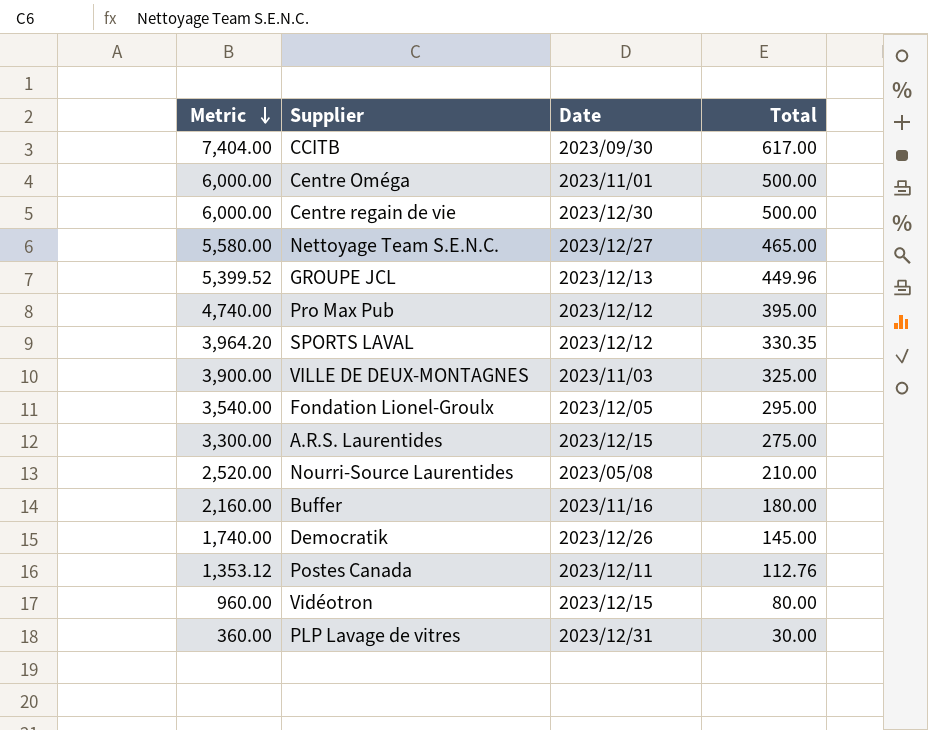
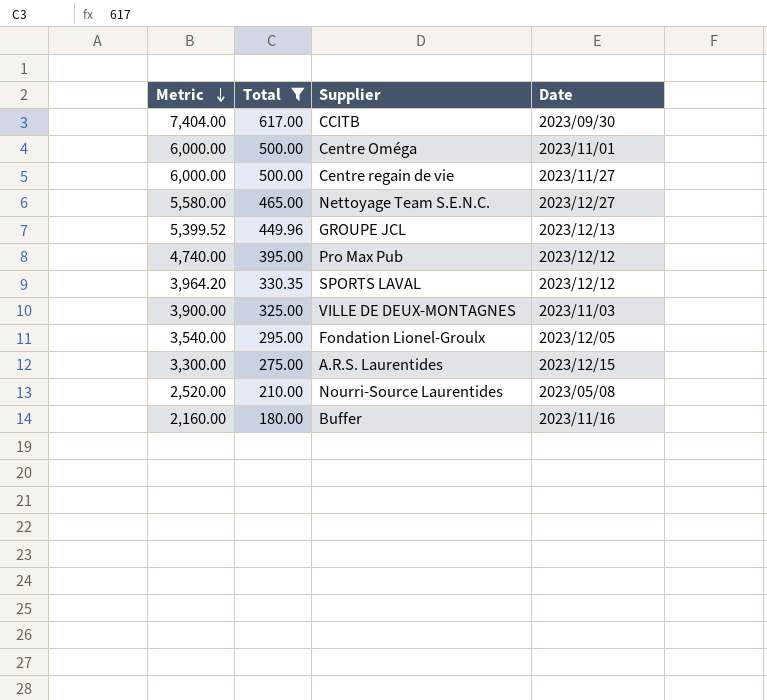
filter: none -> Total >= 180.00
column Total | position: 4 -> 2
Centre regain de vie | Date: 2023/12/30 -> 2023/11/27

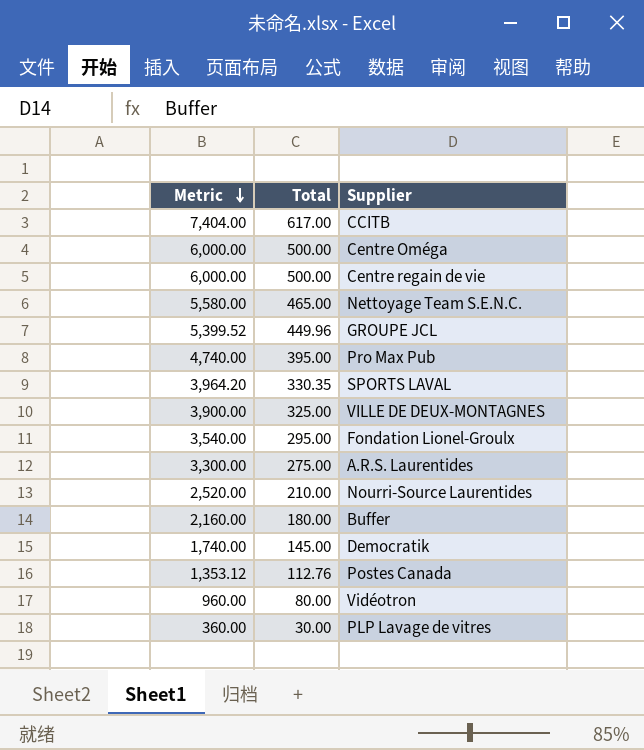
filter: Total >= 180.00 -> none
column Date | position: 4 -> none

